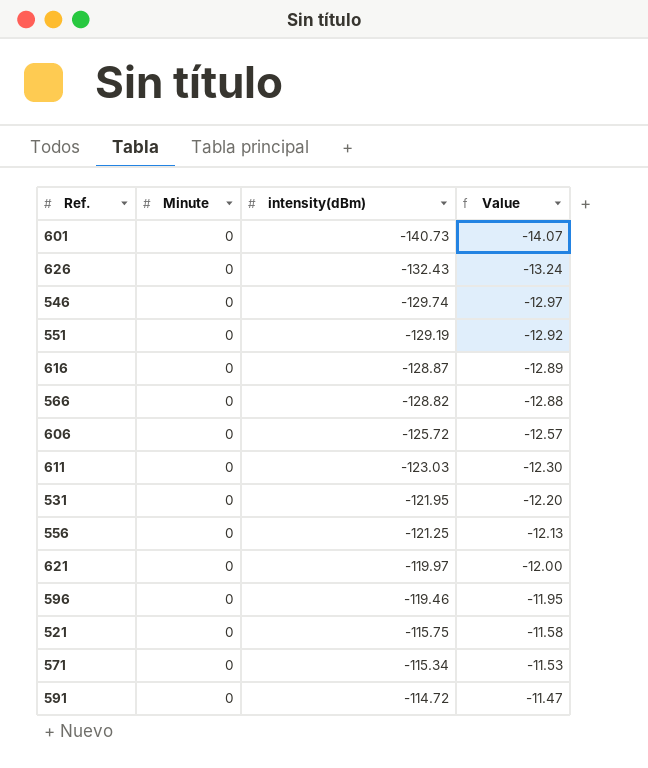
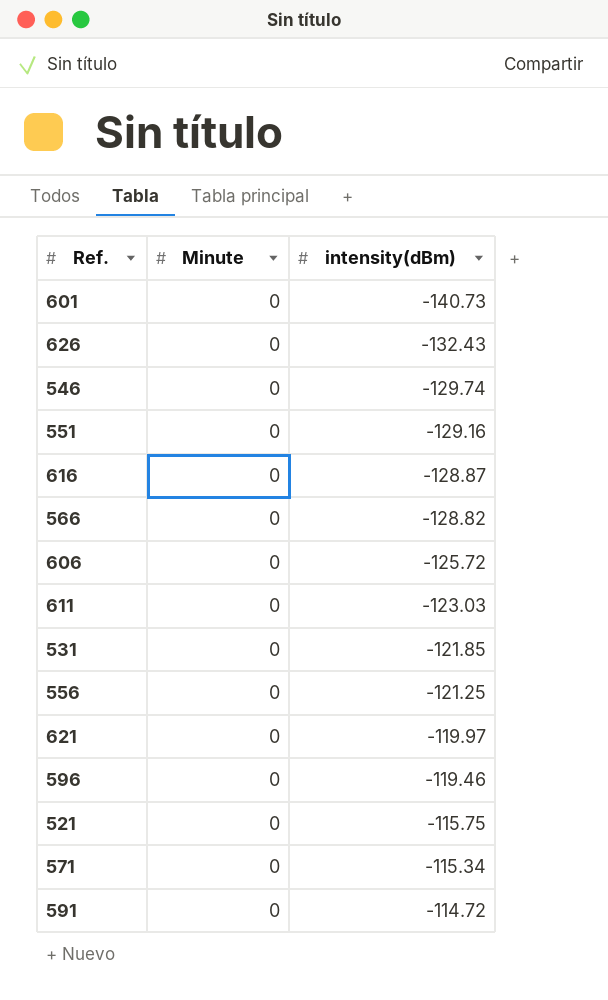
column Value | formula: [intensity(dBm)] * 0.1 -> none
551 | intensity(dBm): -129.19 -> -129.16
531 | intensity(dBm): -121.95 -> -121.85

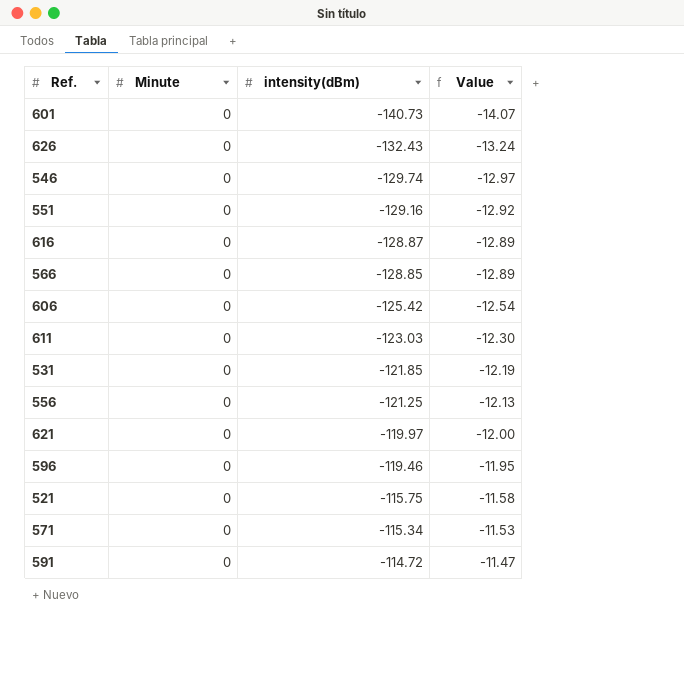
column Value | formula: none -> [intensity(dBm)] * 0.1
566 | intensity(dBm): -128.82 -> -128.85
606 | intensity(dBm): -125.72 -> -125.42

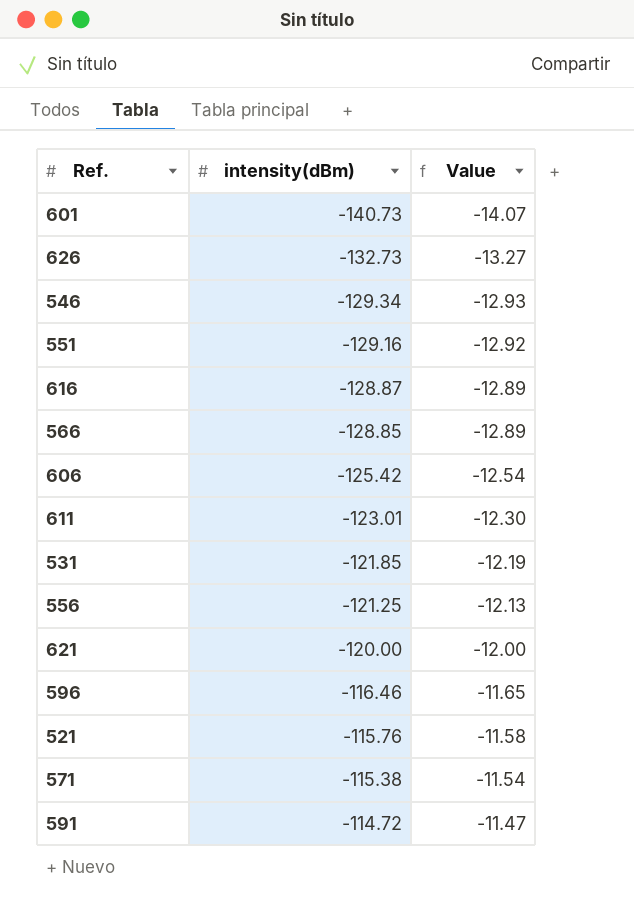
column Minute | position: 2 -> none
626 | intensity(dBm): -132.43 -> -132.73
626 | Value: -13.24 -> -13.27
546 | intensity(dBm): -129.74 -> -129.34
546 | Value: -12.97 -> -12.93
611 | intensity(dBm): -123.03 -> -123.01
621 | intensity(dBm): -119.97 -> -120.00
596 | intensity(dBm): -119.46 -> -116.46
596 | Value: -11.95 -> -11.65
521 | intensity(dBm): -115.75 -> -115.76
571 | intensity(dBm): -115.34 -> -115.38
571 | Value: -11.53 -> -11.54

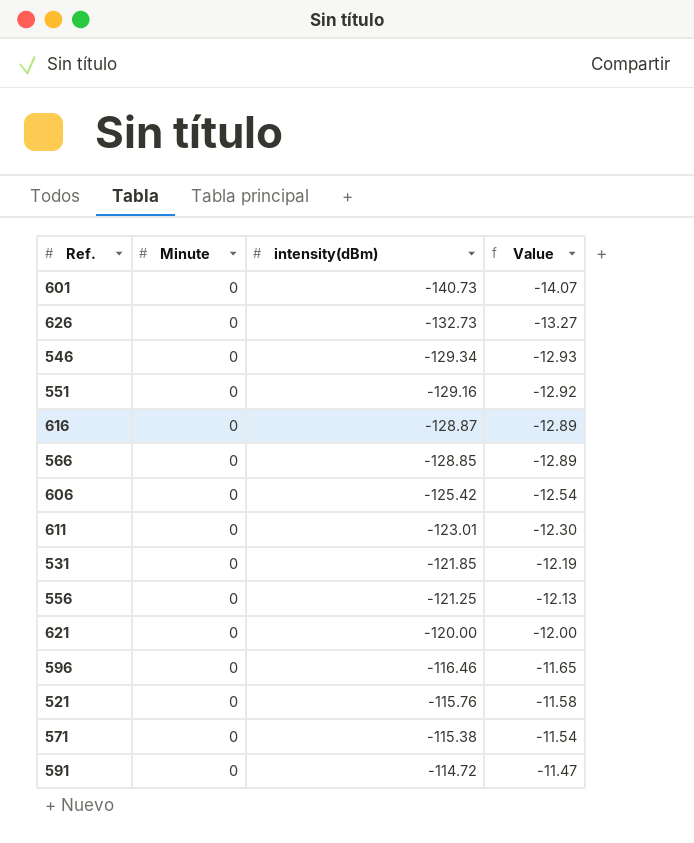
column Minute | position: none -> 2

